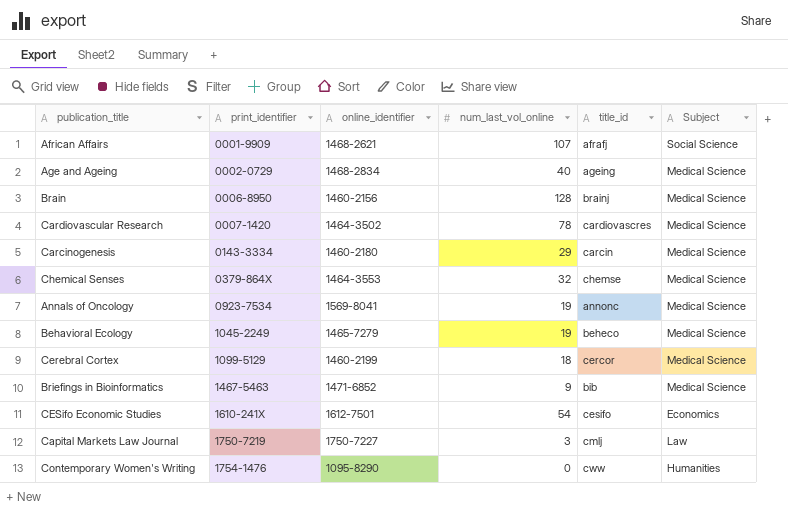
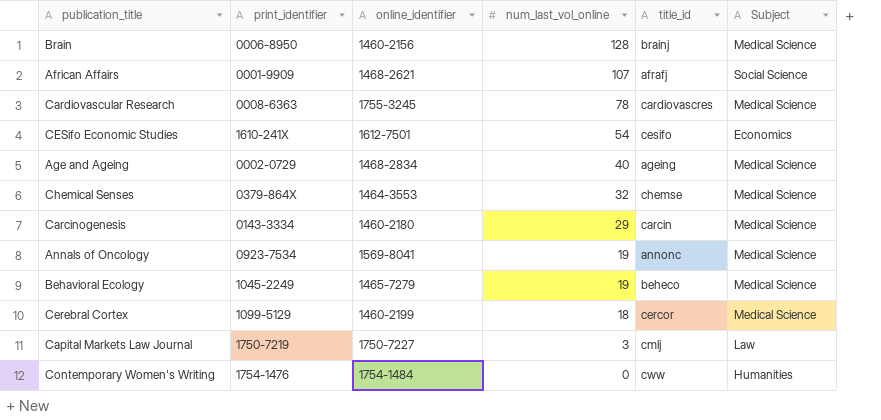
row order: print_identifier ascending -> num_last_vol_online descending
row Briefings in Bioinformatics: 1467-5463 | 1471-6852 | 9 | bib | Medical Science -> none
Cardiovascular Research | print_identifier: 0007-1420 -> 0008-6363
Cardiovascular Research | online_identifier: 1464-3502 -> 1755-3245
Contemporary Women's Writing | online_identifier: 1095-8290 -> 1754-1484

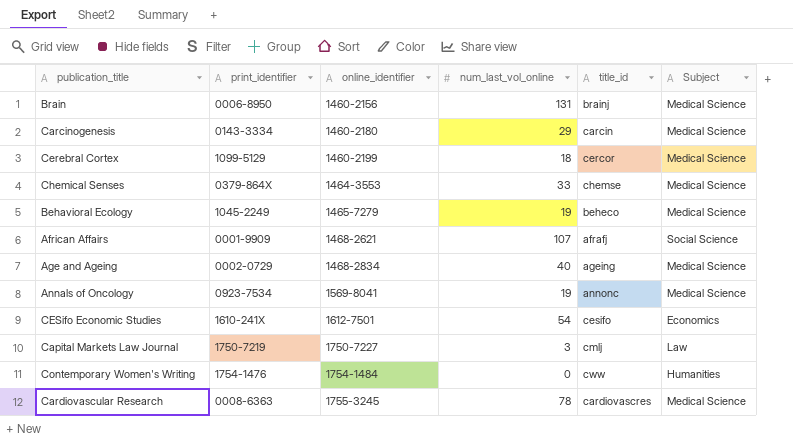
row order: num_last_vol_online descending -> online_identifier ascending
Brain | num_last_vol_online: 128 -> 131
Chemical Senses | num_last_vol_online: 32 -> 33

